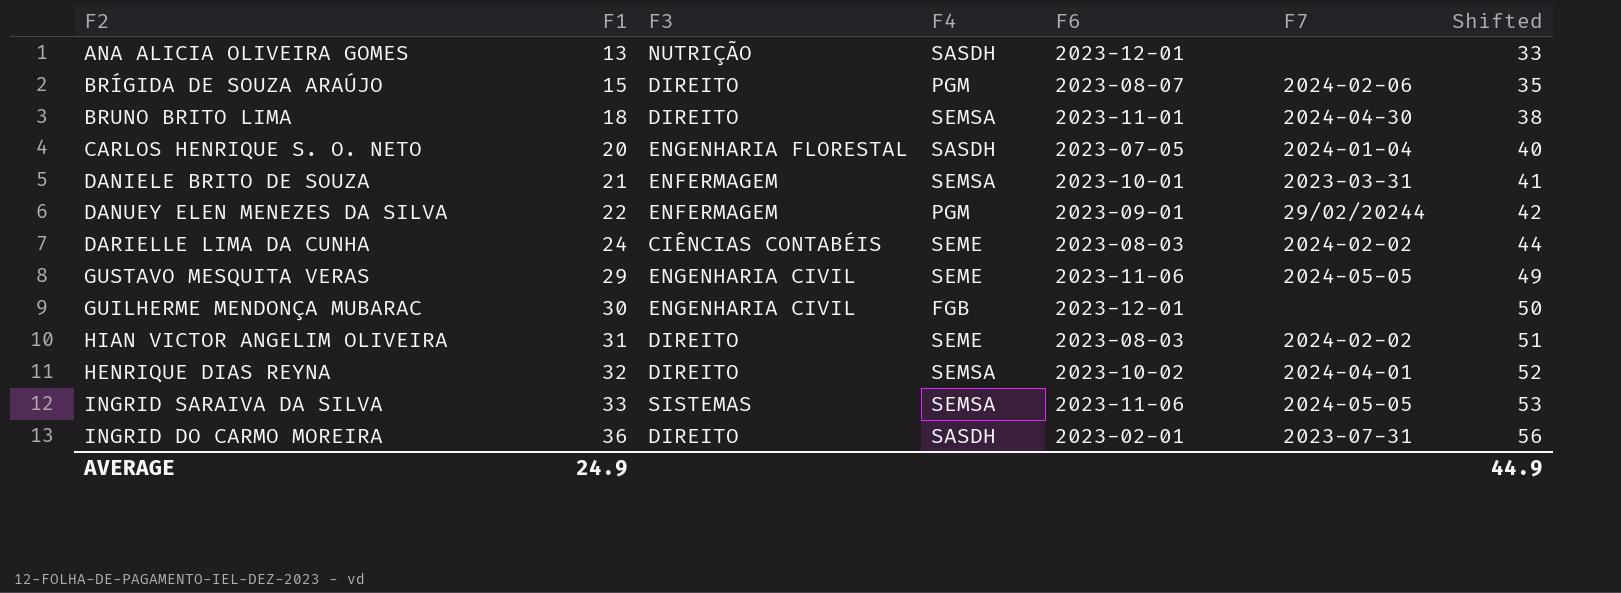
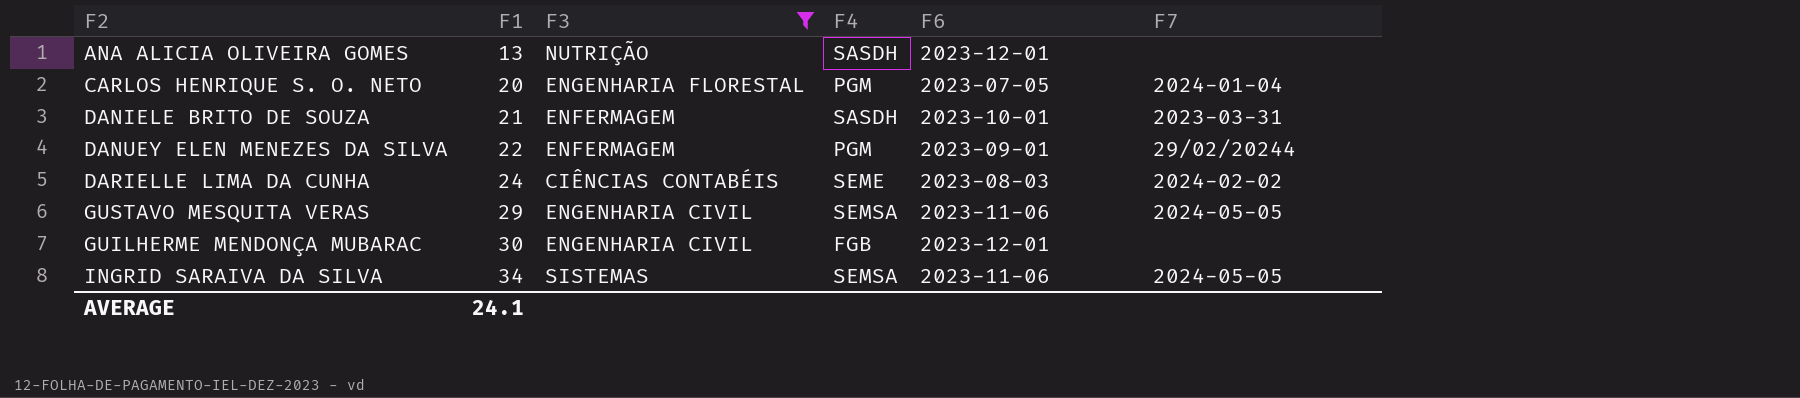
filter: none -> F3 != DIREITO
column Shifted | formula: [F1] + 20 -> none
CARLOS HENRIQUE S. O. NETO | F4: SASDH -> PGM
DANIELE BRITO DE SOUZA | F4: SEMSA -> SASDH
GUSTAVO MESQUITA VERAS | F4: SEME -> SEMSA
INGRID SARAIVA DA SILVA | F1: 33 -> 34
AVERAGE | F1: 24.9 -> 24.1

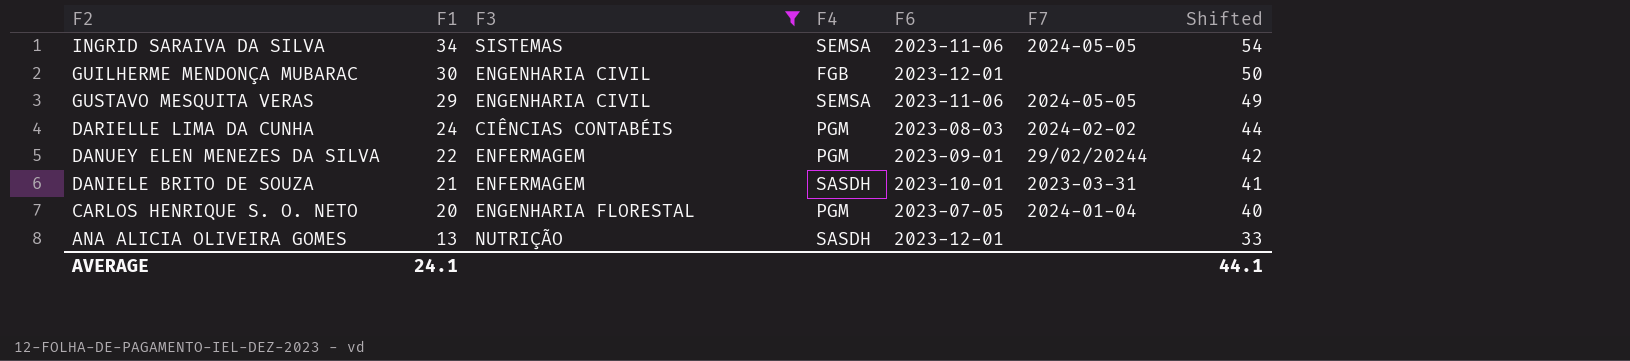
row order: F1 ascending -> F1 descending
column Shifted | formula: none -> [F1] + 20
DARIELLE LIMA DA CUNHA | F4: SEME -> PGM

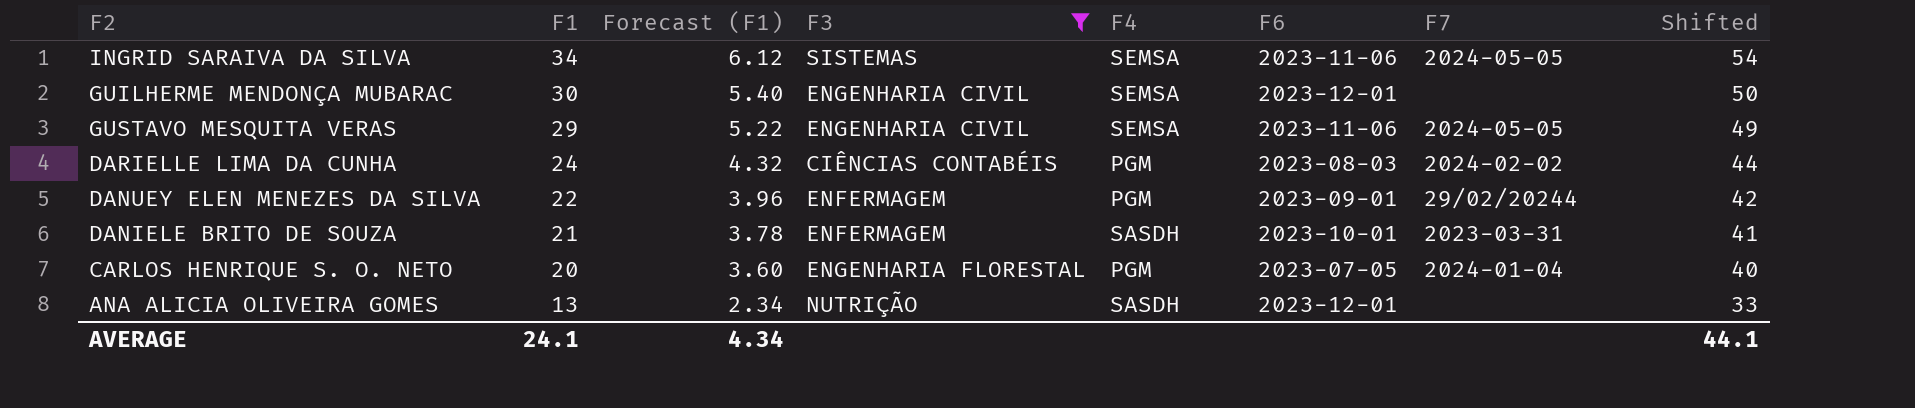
column Forecast (F1) | formula: none -> [F1] * 0.18
GUILHERME MENDONÇA MUBARAC | F4: FGB -> SEMSA

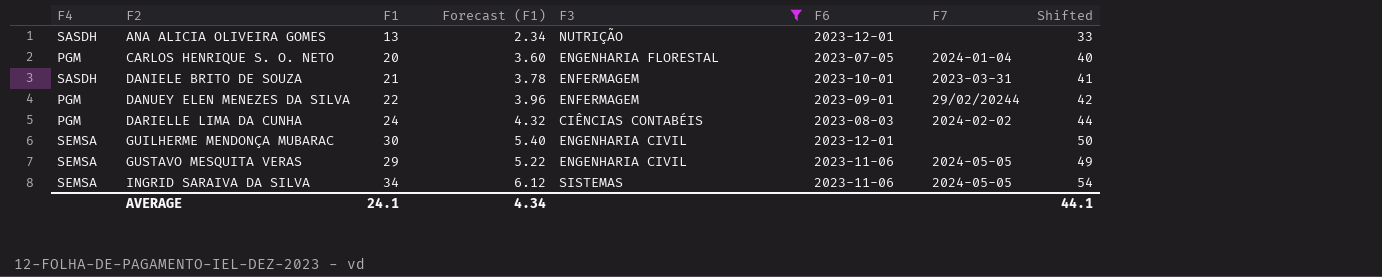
row order: F1 descending -> F2 ascending
column F4 | position: 5 -> 1

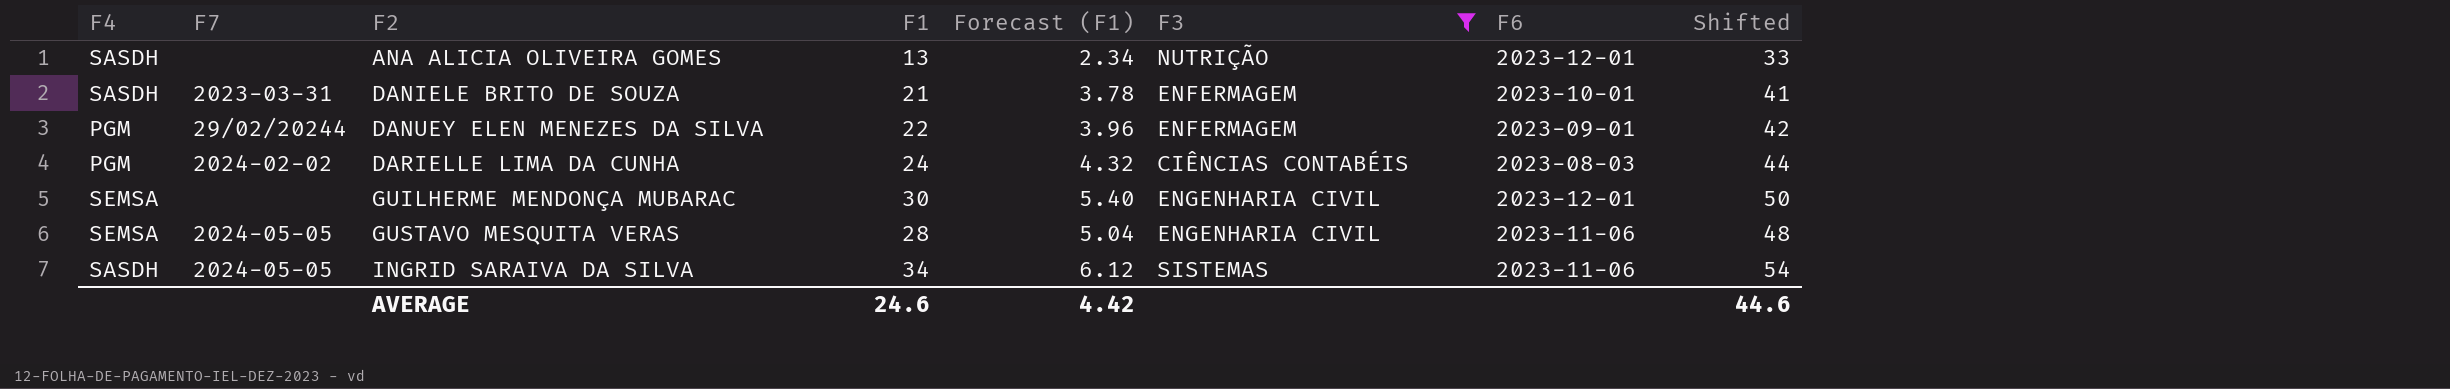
column F7 | position: 7 -> 2
row CARLOS HENRIQUE S. O. NETO: PGM | 20 | 3.60 | ENGENHARIA FLORESTAL | 2023-07-05 | 2024-01-04 | 40 -> none
GUSTAVO MESQUITA VERAS | F1: 29 -> 28
GUSTAVO MESQUITA VERAS | Forecast (F1): 5.22 -> 5.04
GUSTAVO MESQUITA VERAS | Shifted: 49 -> 48
INGRID SARAIVA DA SILVA | F4: SEMSA -> SASDH
AVERAGE | F1: 24.1 -> 24.6
AVERAGE | Forecast (F1): 4.34 -> 4.42
AVERAGE | Shifted: 44.1 -> 44.6

